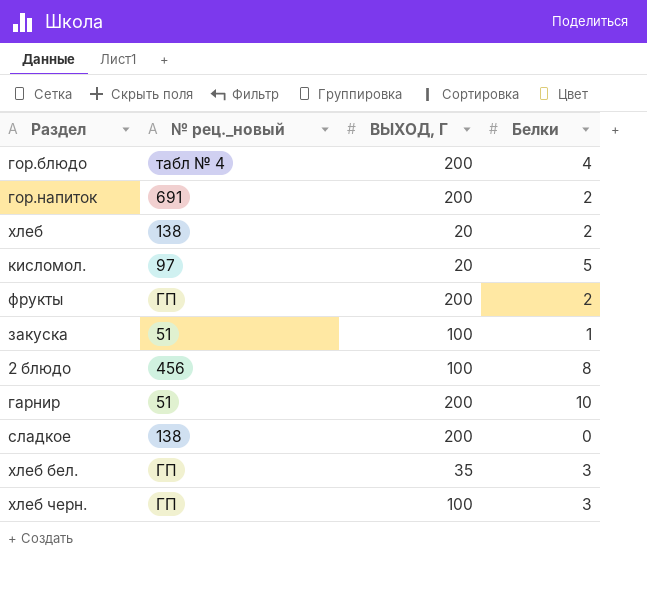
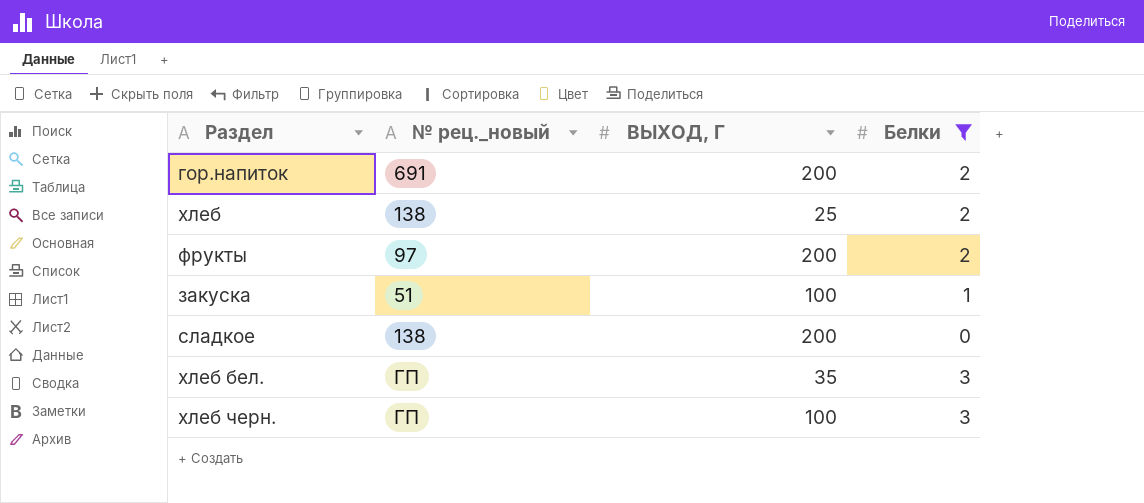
filter: none -> Белки <= 3
хлеб | ВЫХОД, Г: 20 -> 25
фрукты | № рец._новый: ГП -> 97

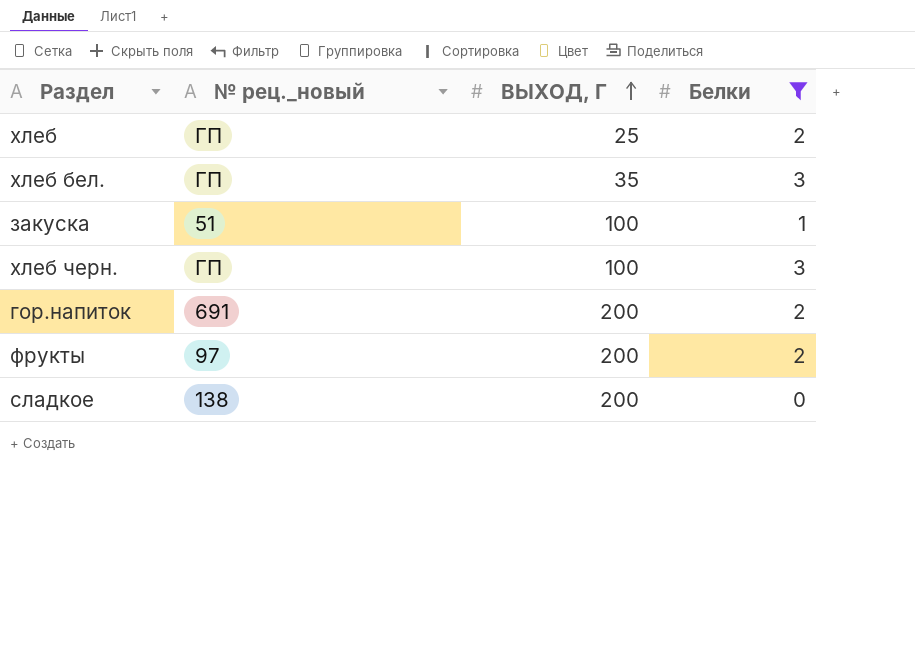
row order: none -> ВЫХОД, Г ascending
хлеб | № рец._новый: 138 -> ГП

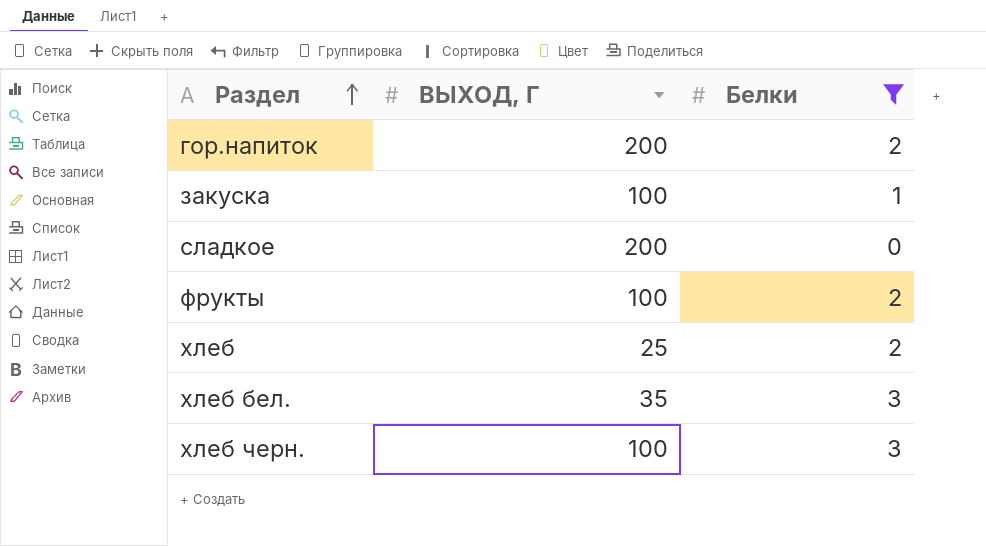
row order: ВЫХОД, Г ascending -> Раздел ascending
column № рец._новый | position: 2 -> none
фрукты | ВЫХОД, Г: 200 -> 100

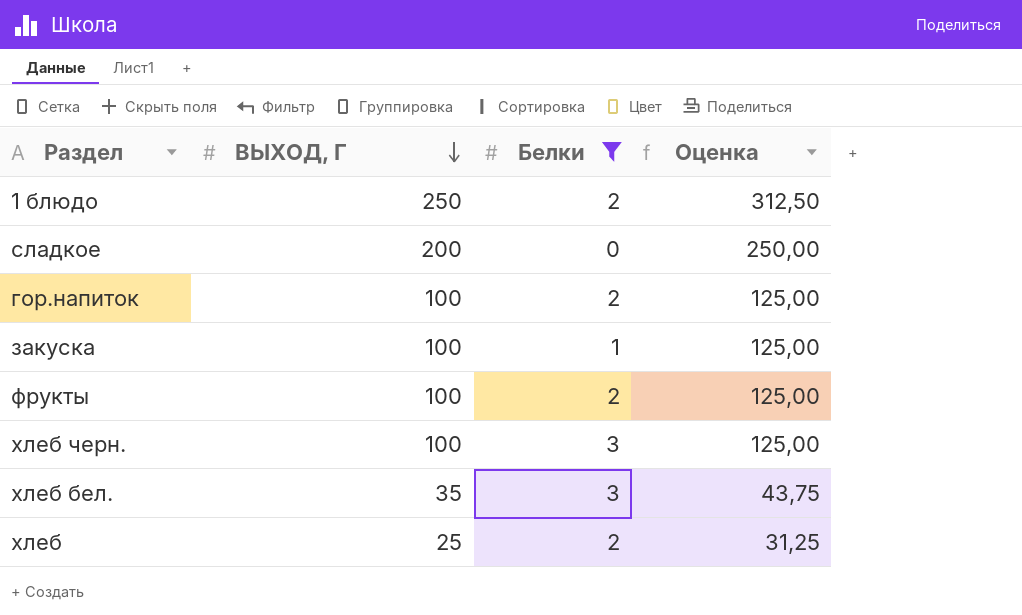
row order: Раздел ascending -> ВЫХОД, Г descending
column Оценка | formula: none -> [ВЫХОД, Г] * 1,25
row 1 блюдо: none -> 250 | 2 | 312,50
гор.напиток | ВЫХОД, Г: 200 -> 100

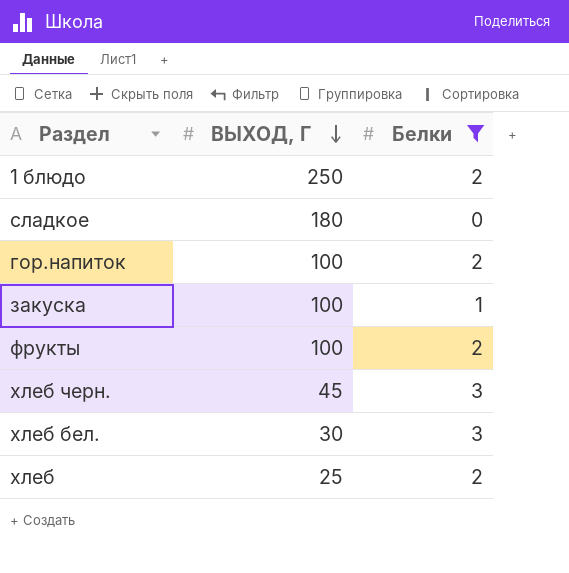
column Оценка | formula: [ВЫХОД, Г] * 1,25 -> none
сладкое | ВЫХОД, Г: 200 -> 180
хлеб черн. | ВЫХОД, Г: 100 -> 45
хлеб бел. | ВЫХОД, Г: 35 -> 30

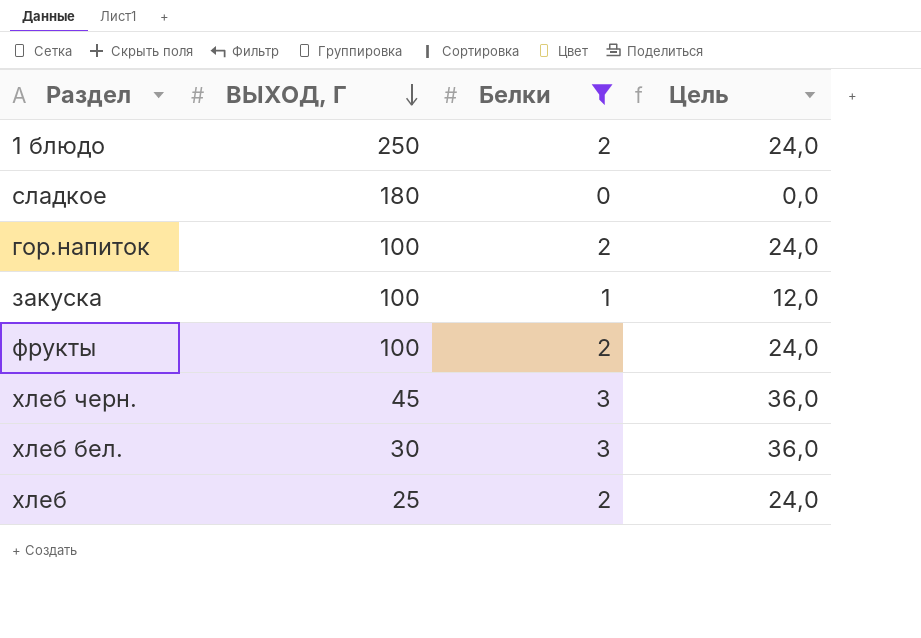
column Цель | formula: none -> [Белки] * 12

